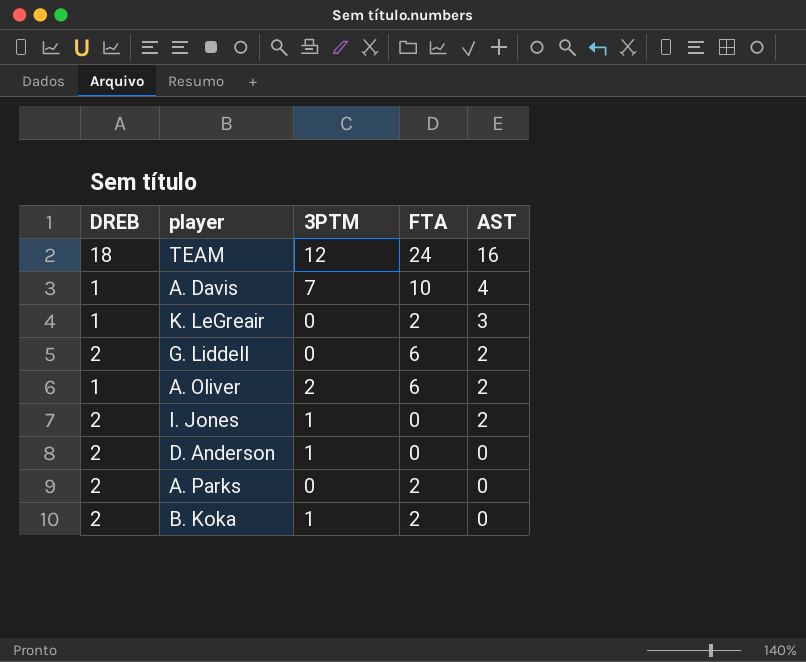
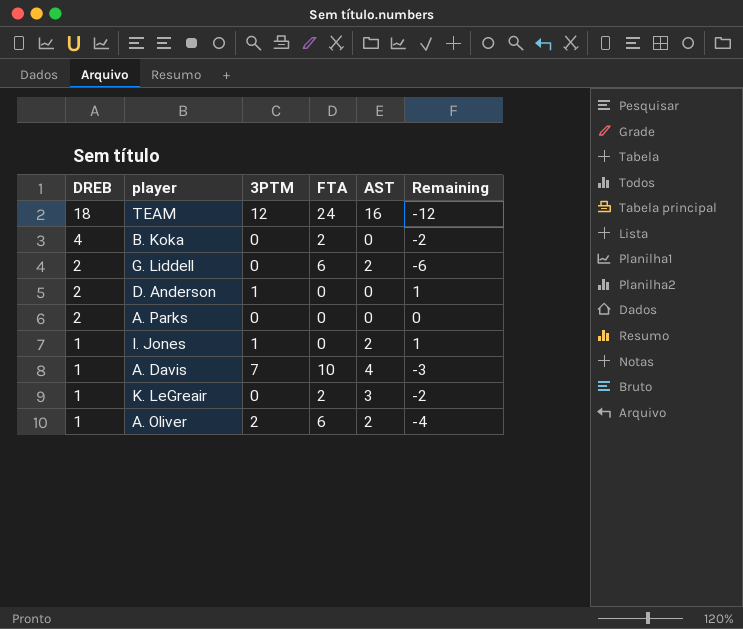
row order: AST descending -> DREB descending
column Remaining | formula: none -> [3PTM] - [FTA]
B. Koka | DREB: 2 -> 4
B. Koka | 3PTM: 1 -> 0
A. Parks | FTA: 2 -> 0
I. Jones | DREB: 2 -> 1

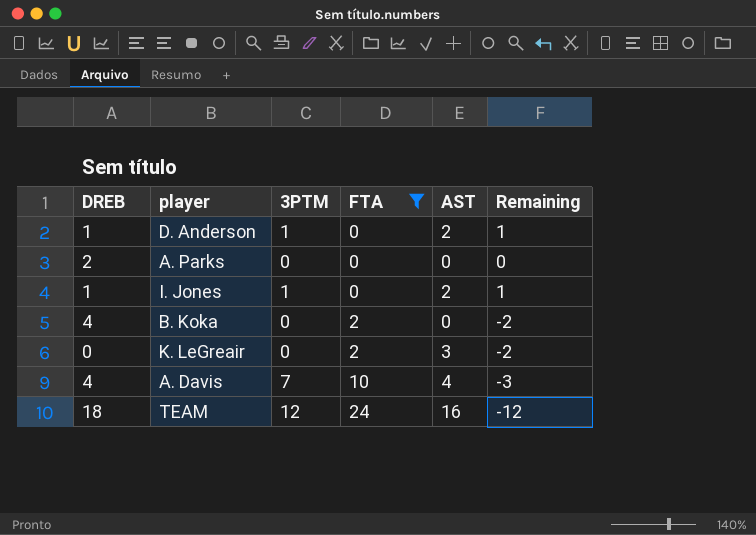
filter: none -> FTA != 6
row order: DREB descending -> FTA ascending
D. Anderson | DREB: 2 -> 1
D. Anderson | AST: 0 -> 2
K. LeGreair | DREB: 1 -> 0
A. Davis | DREB: 1 -> 4

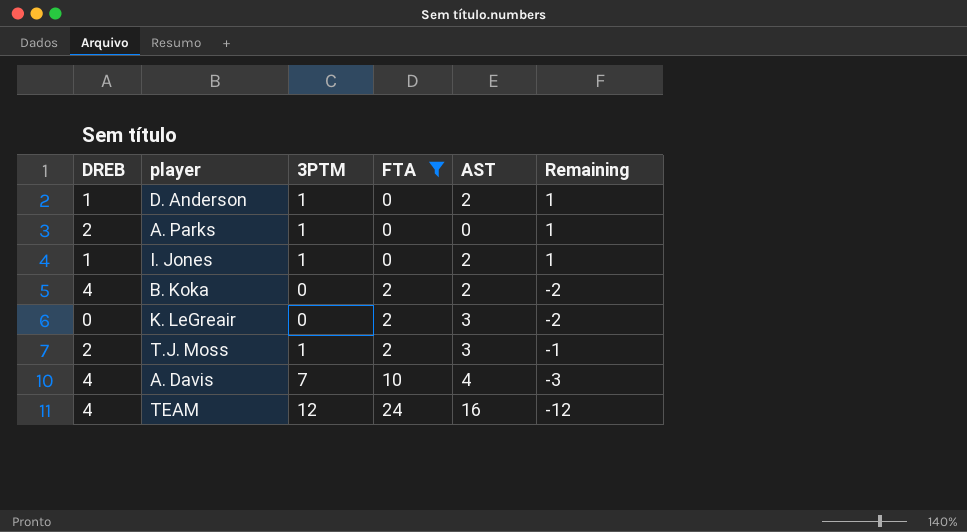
A. Parks | 3PTM: 0 -> 1
A. Parks | Remaining: 0 -> 1
B. Koka | AST: 0 -> 2
row T.J. Moss: none -> 2 | 1 | 2 | 3 | -1
TEAM | DREB: 18 -> 4

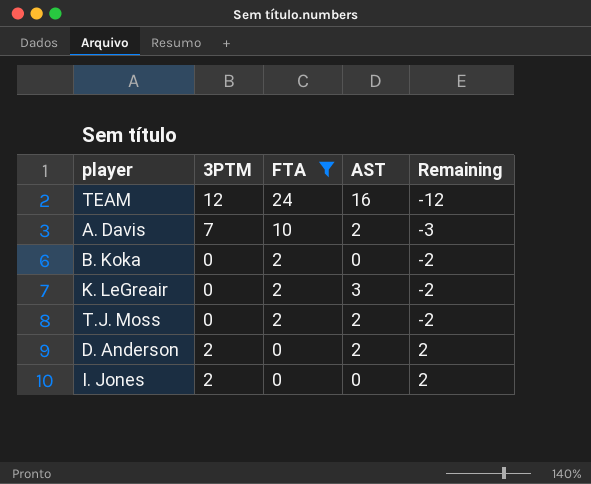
row order: FTA ascending -> FTA descending
column DREB | position: 1 -> none
row A. Parks: 2 | 1 | 0 | 0 | 1 -> none
A. Davis | AST: 4 -> 2
B. Koka | AST: 2 -> 0
T.J. Moss | 3PTM: 1 -> 0
T.J. Moss | AST: 3 -> 2
T.J. Moss | Remaining: -1 -> -2
D. Anderson | 3PTM: 1 -> 2
D. Anderson | Remaining: 1 -> 2
I. Jones | 3PTM: 1 -> 2
I. Jones | AST: 2 -> 0
I. Jones | Remaining: 1 -> 2

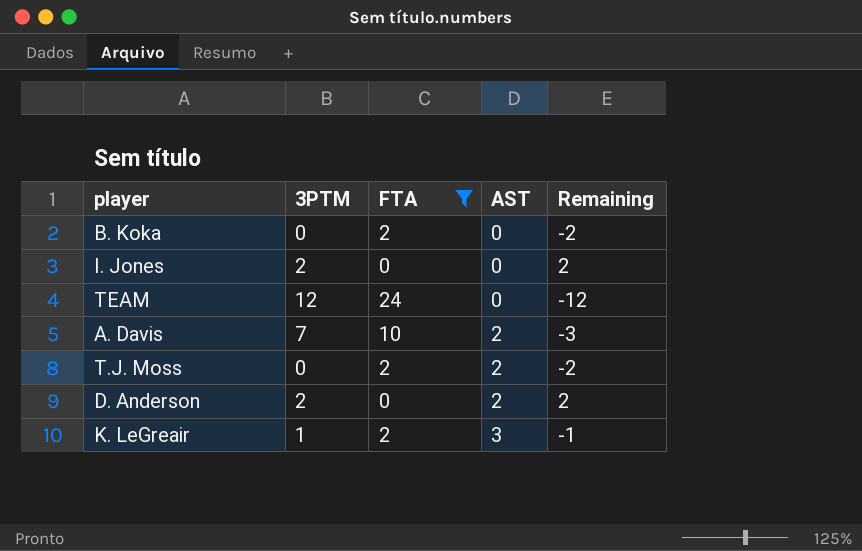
row order: FTA descending -> AST ascending
TEAM | AST: 16 -> 0
K. LeGreair | 3PTM: 0 -> 1
K. LeGreair | Remaining: -2 -> -1

